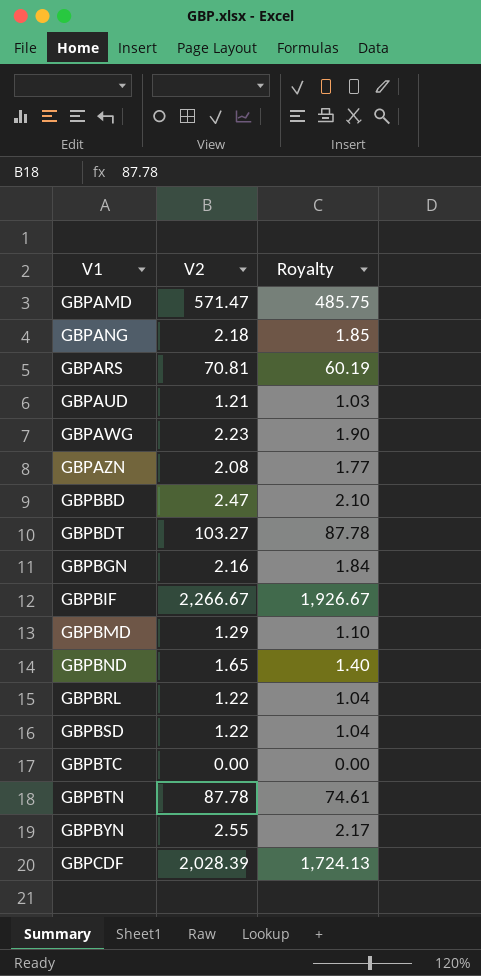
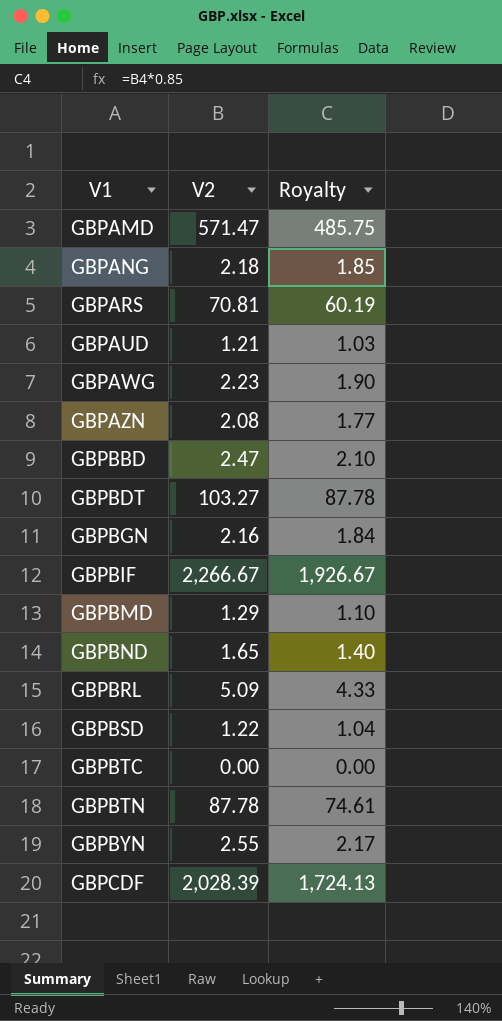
GBPBRL | V2: 1.22 -> 5.09
GBPBRL | Royalty: 1.04 -> 4.33

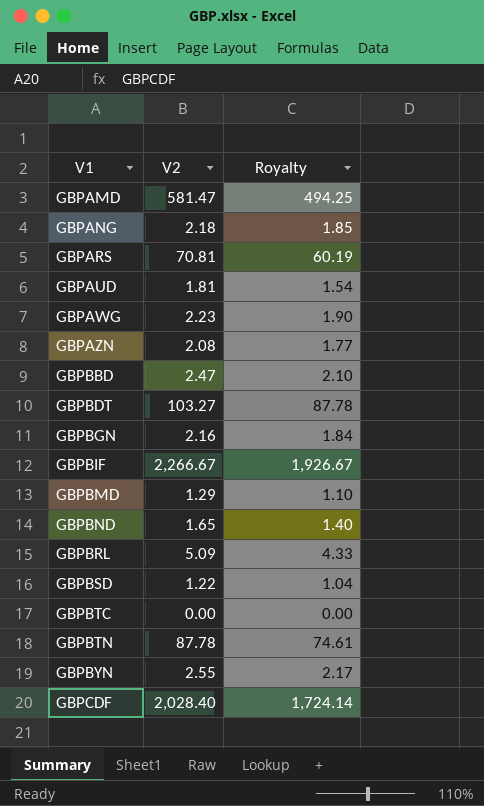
GBPAMD | V2: 571.47 -> 581.47
GBPAMD | Royalty: 485.75 -> 494.25
GBPAUD | V2: 1.21 -> 1.81
GBPAUD | Royalty: 1.03 -> 1.54
GBPCDF | V2: 2,028.39 -> 2,028.40
GBPCDF | Royalty: 1,724.13 -> 1,724.14

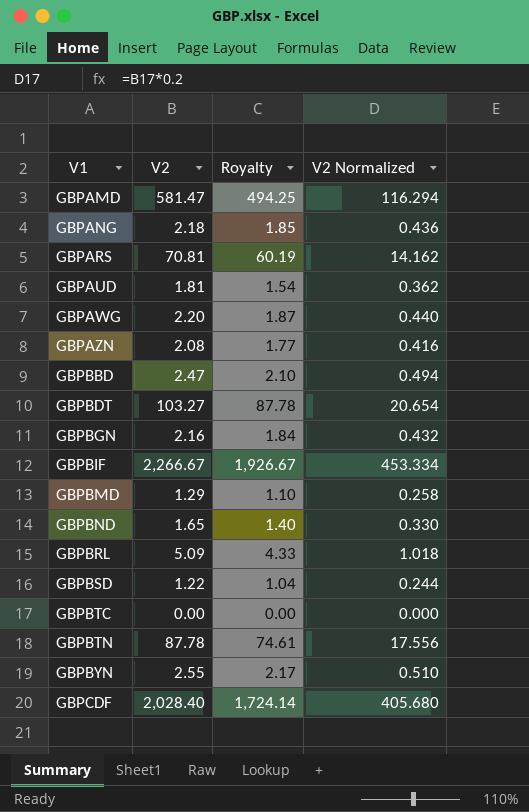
column V2 Normalized | formula: none -> [V2] * 0.2
GBPAWG | V2: 2.23 -> 2.20
GBPAWG | Royalty: 1.90 -> 1.87

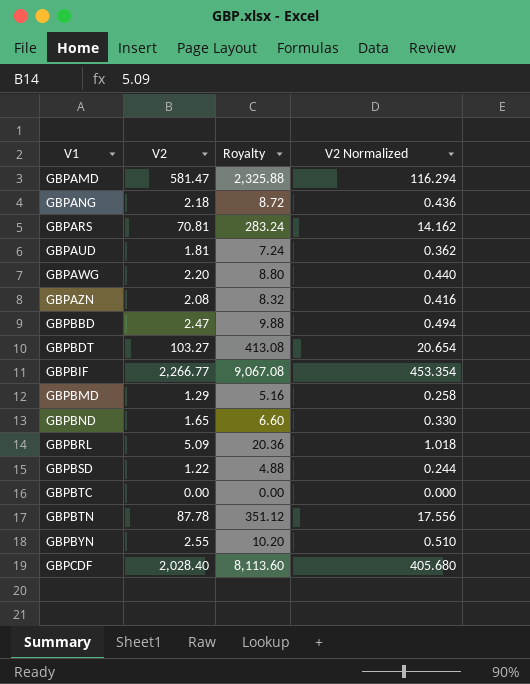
column Royalty | formula: [V2] * 0.85 -> [V2] * 4
row GBPBGN: 2.16 | 1.84 | 0.432 -> none
GBPBIF | V2: 2,266.67 -> 2,266.77
GBPBIF | V2 Normalized: 453.334 -> 453.354

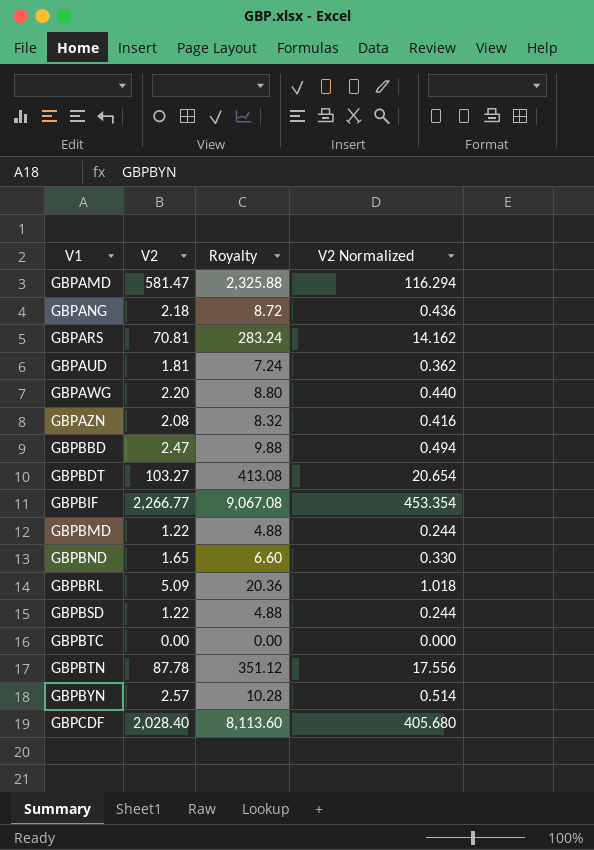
GBPBMD | V2: 1.29 -> 1.22
GBPBMD | Royalty: 5.16 -> 4.88
GBPBMD | V2 Normalized: 0.258 -> 0.244
GBPBYN | V2: 2.55 -> 2.57
GBPBYN | Royalty: 10.20 -> 10.28
GBPBYN | V2 Normalized: 0.510 -> 0.514

